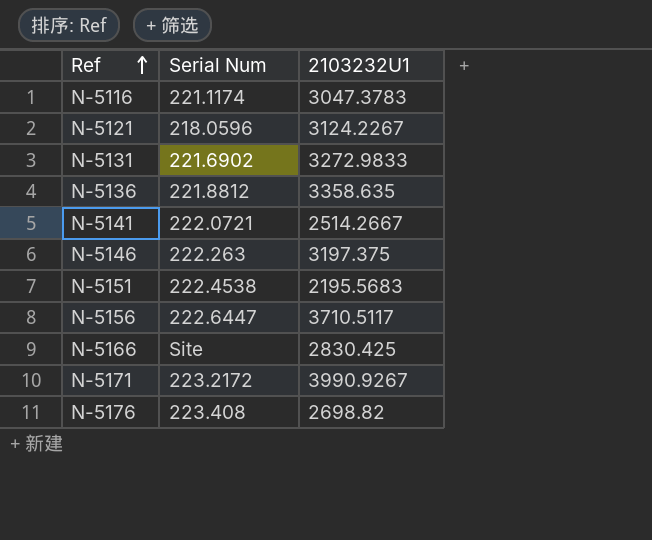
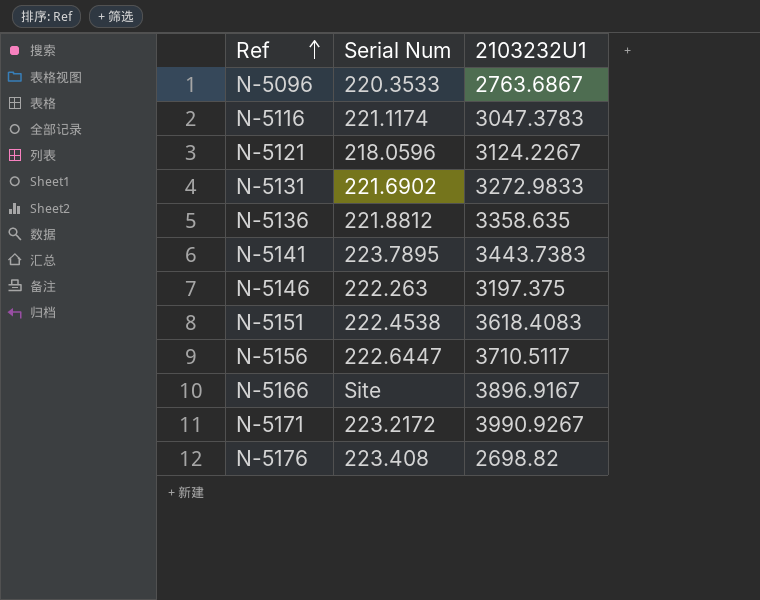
row N-5096: none -> 220.3533 | 2763.6867
N-5141 | Serial Num: 222.0721 -> 223.7895
N-5141 | 2103232U1: 2514.2667 -> 3443.7383
N-5151 | 2103232U1: 2195.5683 -> 3618.4083
N-5166 | 2103232U1: 2830.425 -> 3896.9167

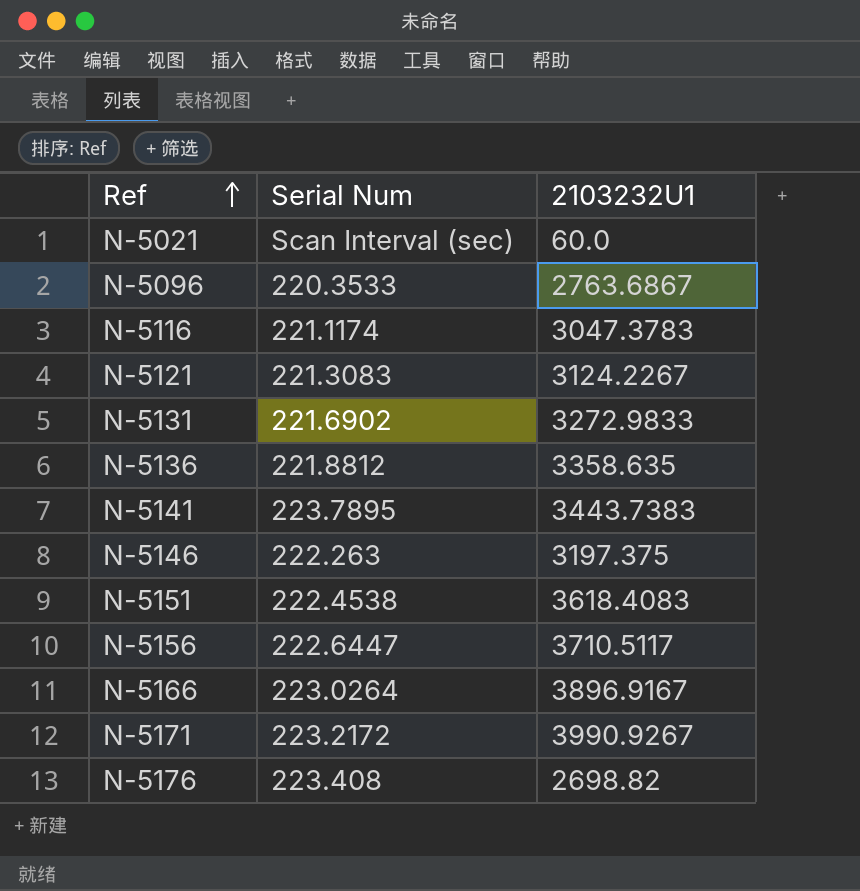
row N-5021: none -> Scan Interval (sec) | 60.0
N-5121 | Serial Num: 218.0596 -> 221.3083
N-5166 | Serial Num: Site -> 223.0264

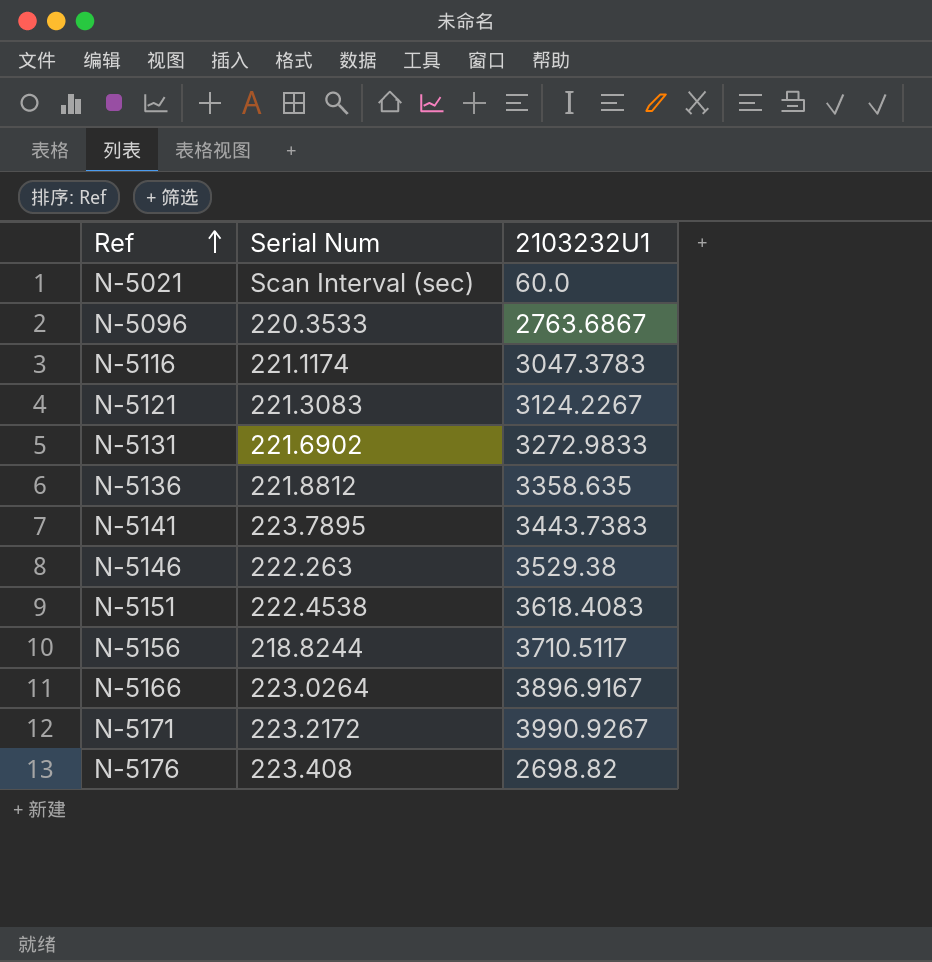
N-5146 | 2103232U1: 3197.375 -> 3529.38
N-5156 | Serial Num: 222.6447 -> 218.8244

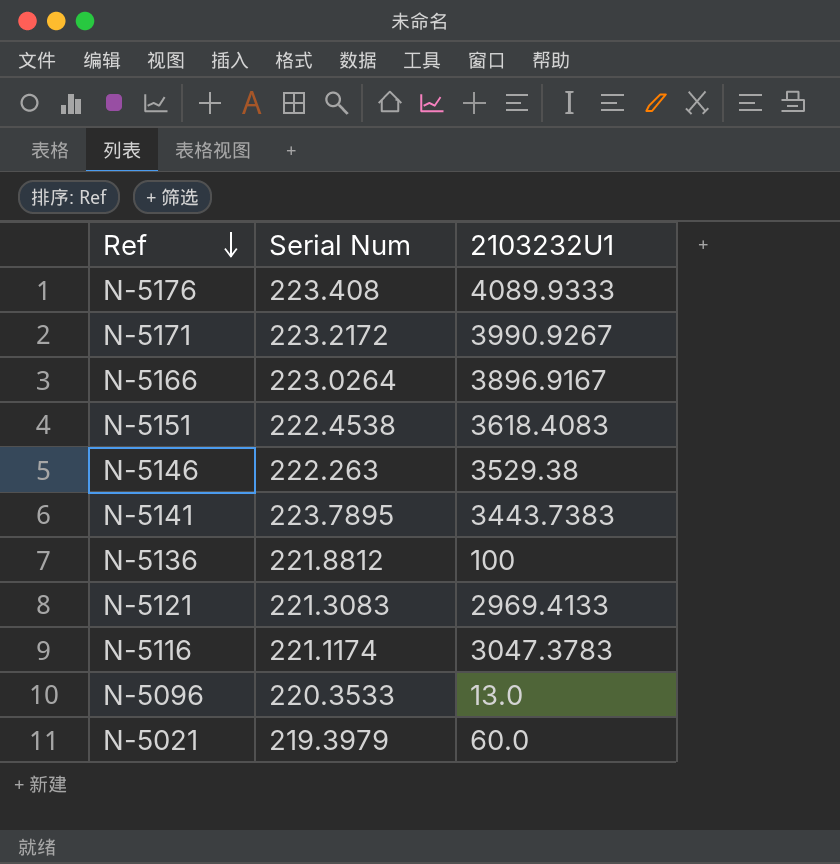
row order: Ref ascending -> Ref descending
row N-5131: 221.6902 | 3272.9833 -> none
row N-5156: 218.8244 | 3710.5117 -> none
N-5176 | 2103232U1: 2698.82 -> 4089.9333
N-5136 | 2103232U1: 3358.635 -> 100
N-5121 | 2103232U1: 3124.2267 -> 2969.4133
N-5096 | 2103232U1: 2763.6867 -> 13.0
N-5021 | Serial Num: Scan Interval (sec) -> 219.3979

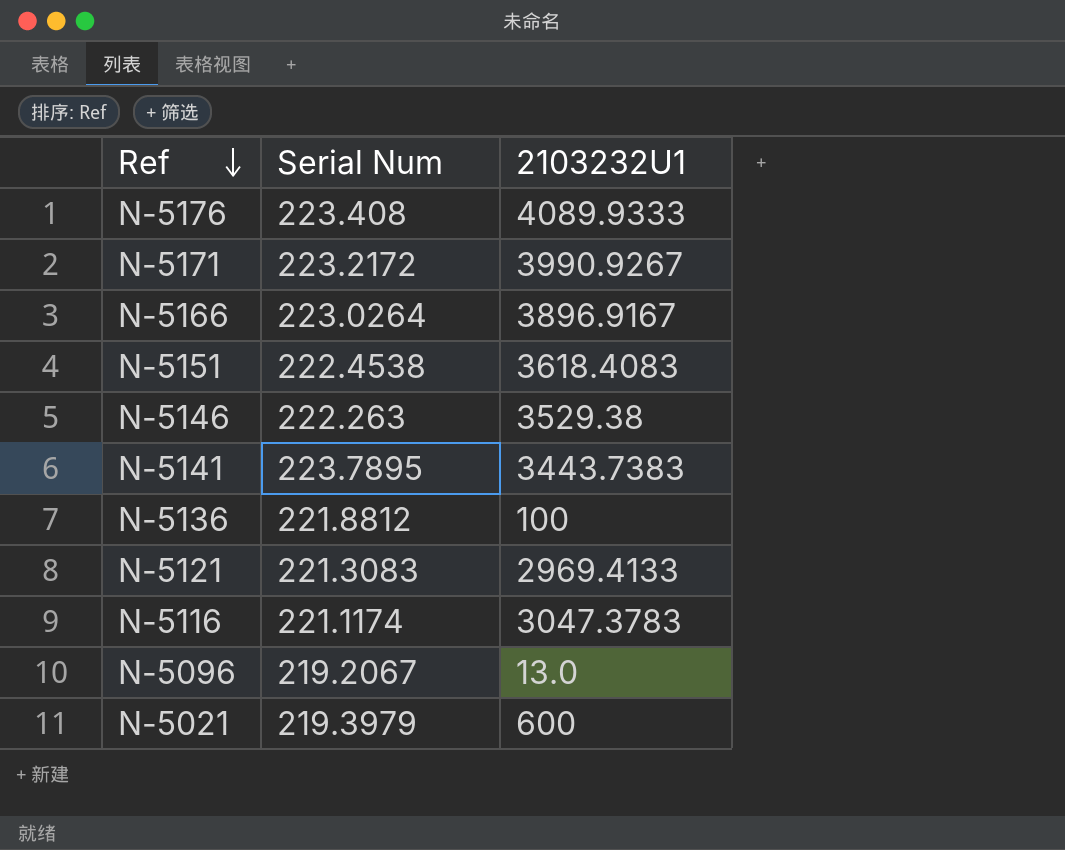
N-5096 | Serial Num: 220.3533 -> 219.2067
N-5021 | 2103232U1: 60.0 -> 600

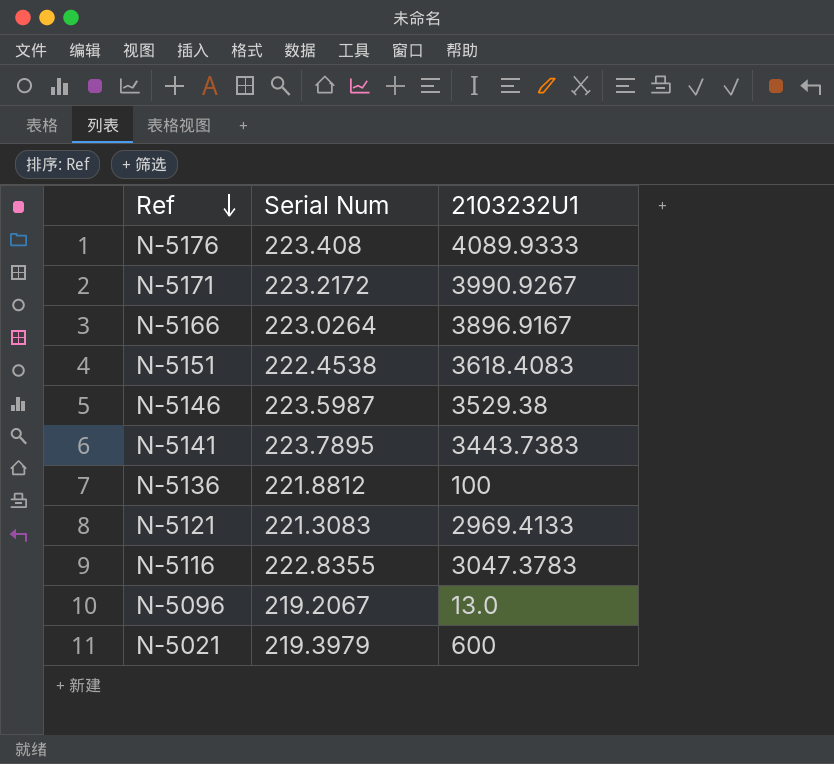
N-5146 | Serial Num: 222.263 -> 223.5987
N-5116 | Serial Num: 221.1174 -> 222.8355

